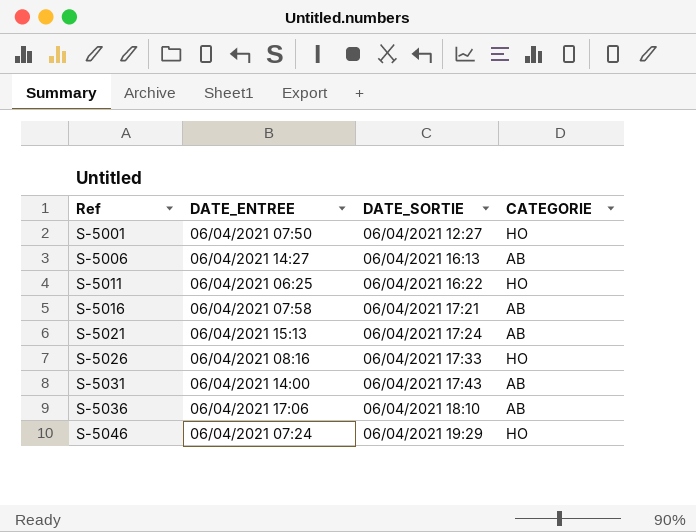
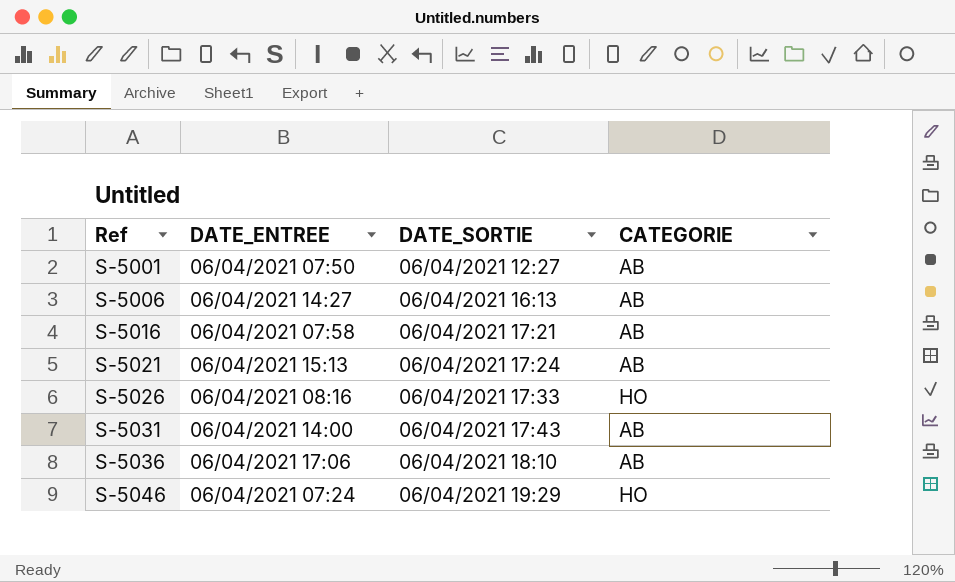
row S-5011: 06/04/2021 06:25 | 06/04/2021 16:22 | HO -> none
S-5001 | CATEGORIE: HO -> AB

